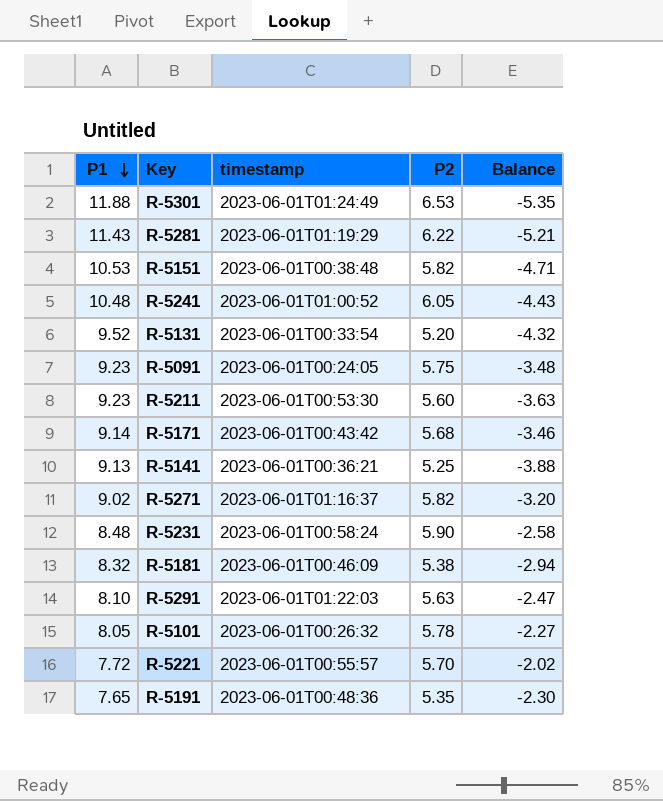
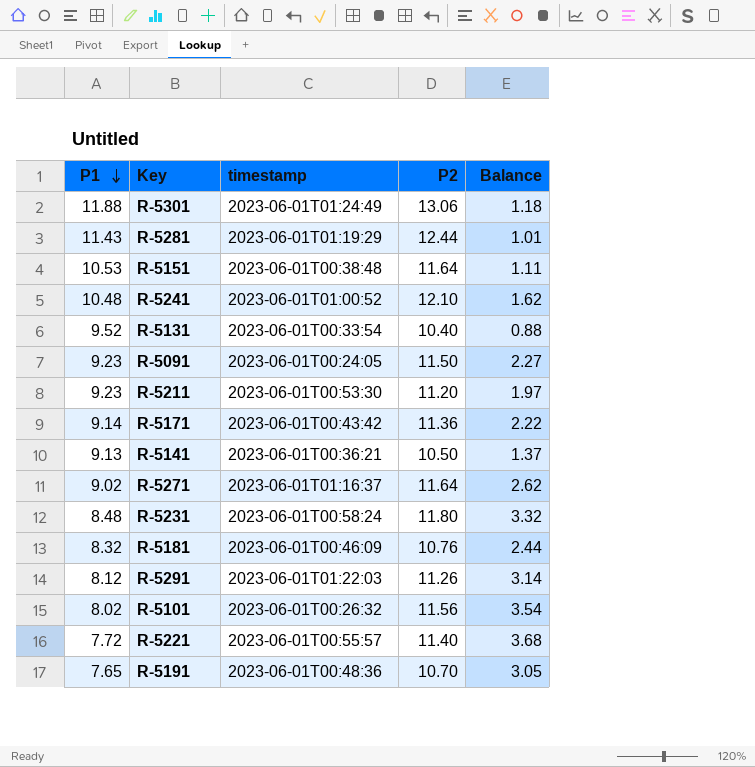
R-5301 | P2: 6.53 -> 13.06
R-5301 | Balance: -5.35 -> 1.18
R-5281 | P2: 6.22 -> 12.44
R-5281 | Balance: -5.21 -> 1.01
R-5151 | P2: 5.82 -> 11.64
R-5151 | Balance: -4.71 -> 1.11
R-5241 | P2: 6.05 -> 12.10
R-5241 | Balance: -4.43 -> 1.62
R-5131 | P2: 5.20 -> 10.40
R-5131 | Balance: -4.32 -> 0.88
R-5091 | P2: 5.75 -> 11.50
R-5091 | Balance: -3.48 -> 2.27
R-5211 | P2: 5.60 -> 11.20
R-5211 | Balance: -3.63 -> 1.97
R-5171 | P2: 5.68 -> 11.36
R-5171 | Balance: -3.46 -> 2.22
R-5141 | P2: 5.25 -> 10.50
R-5141 | Balance: -3.88 -> 1.37
R-5271 | P2: 5.82 -> 11.64
R-5271 | Balance: -3.20 -> 2.62
R-5231 | P2: 5.90 -> 11.80
R-5231 | Balance: -2.58 -> 3.32
R-5181 | P2: 5.38 -> 10.76
R-5181 | Balance: -2.94 -> 2.44
R-5291 | P1: 8.10 -> 8.12
R-5291 | P2: 5.63 -> 11.26
R-5291 | Balance: -2.47 -> 3.14
R-5101 | P1: 8.05 -> 8.02
R-5101 | P2: 5.78 -> 11.56
R-5101 | Balance: -2.27 -> 3.54
R-5221 | P2: 5.70 -> 11.40
R-5221 | Balance: -2.02 -> 3.68
R-5191 | P2: 5.35 -> 10.70
R-5191 | Balance: -2.30 -> 3.05

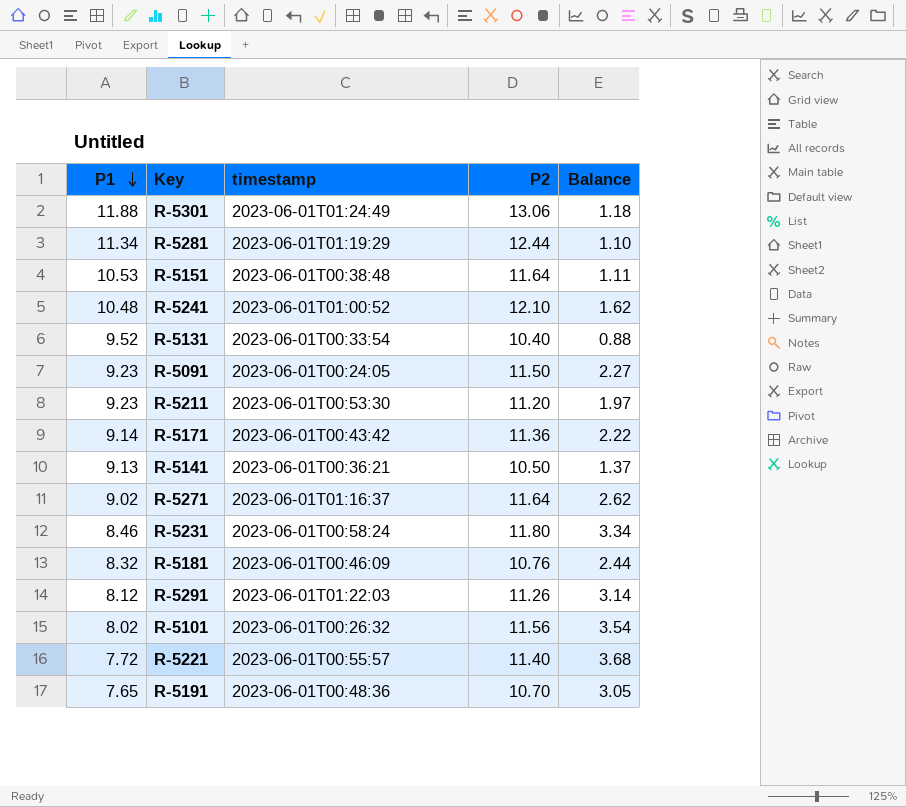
R-5281 | P1: 11.43 -> 11.34
R-5281 | Balance: 1.01 -> 1.10
R-5231 | P1: 8.48 -> 8.46
R-5231 | Balance: 3.32 -> 3.34

